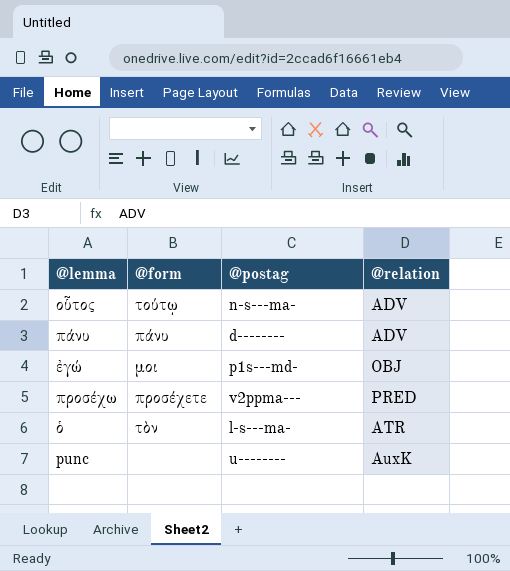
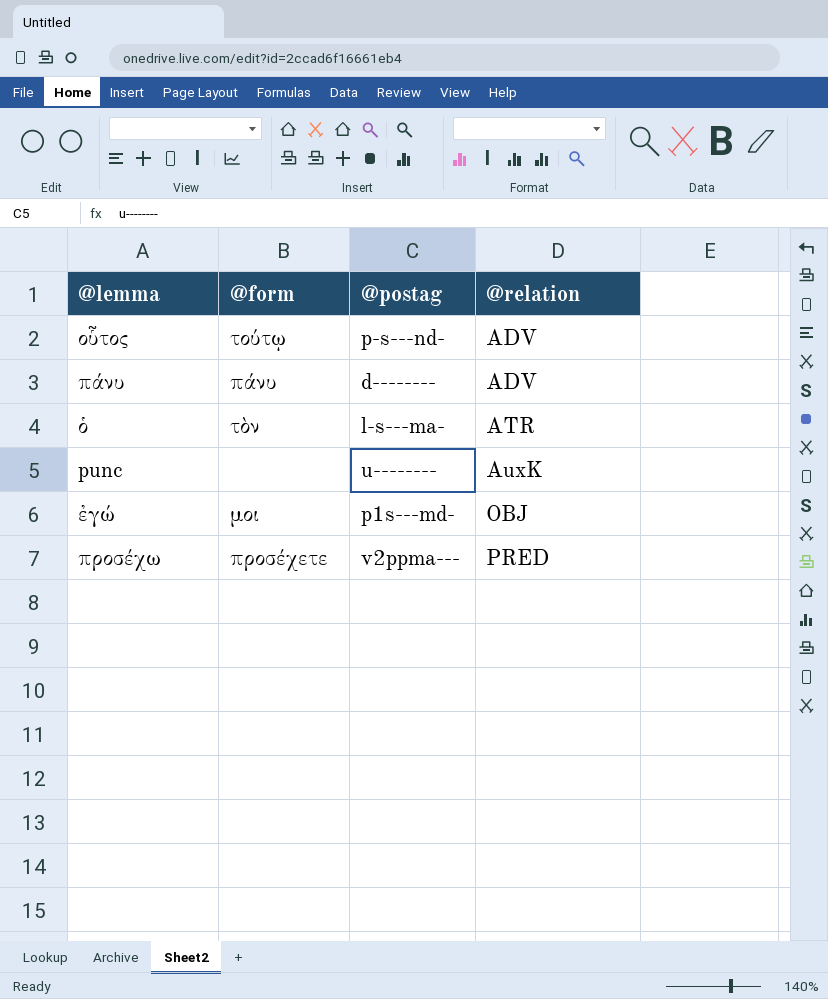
row order: none -> @relation ascending
οὗτος | @postag: n-s---ma- -> p-s---nd-

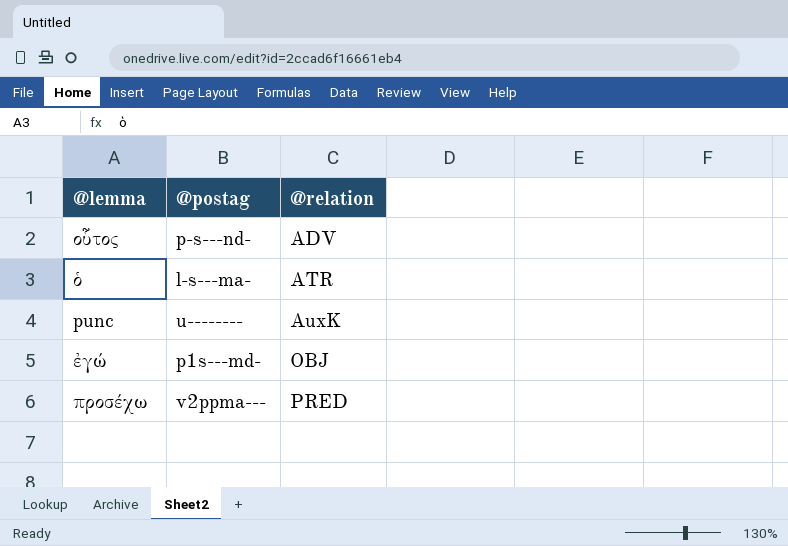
column @form | position: 2 -> none
row πάνυ: πάνυ | d-------- | ADV -> none

